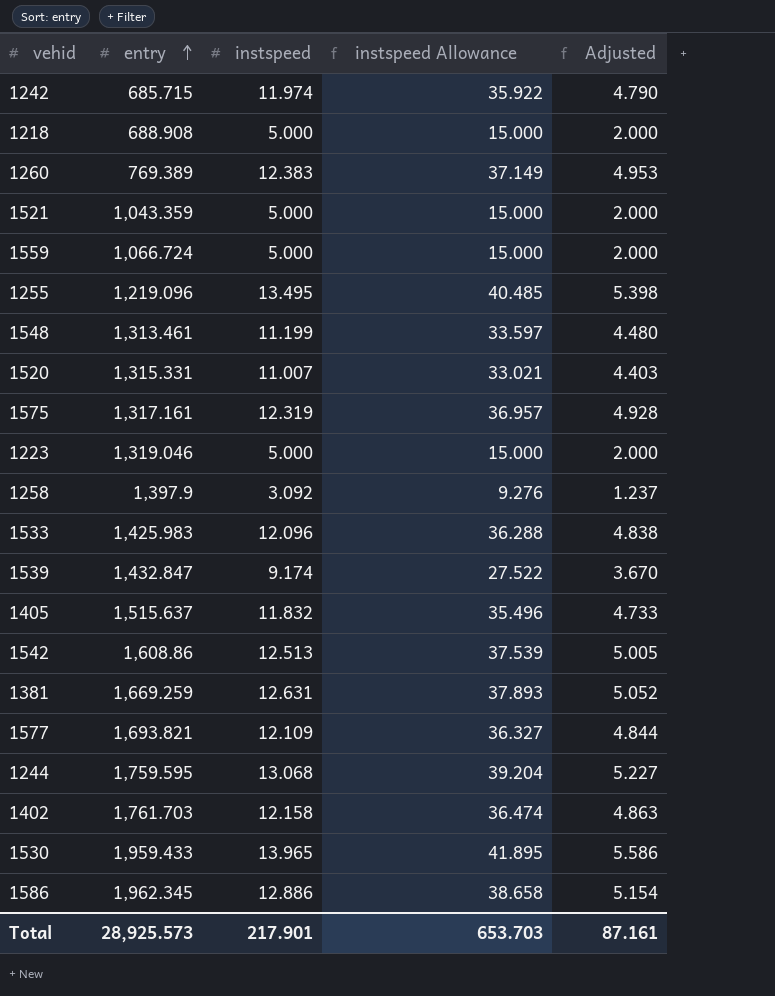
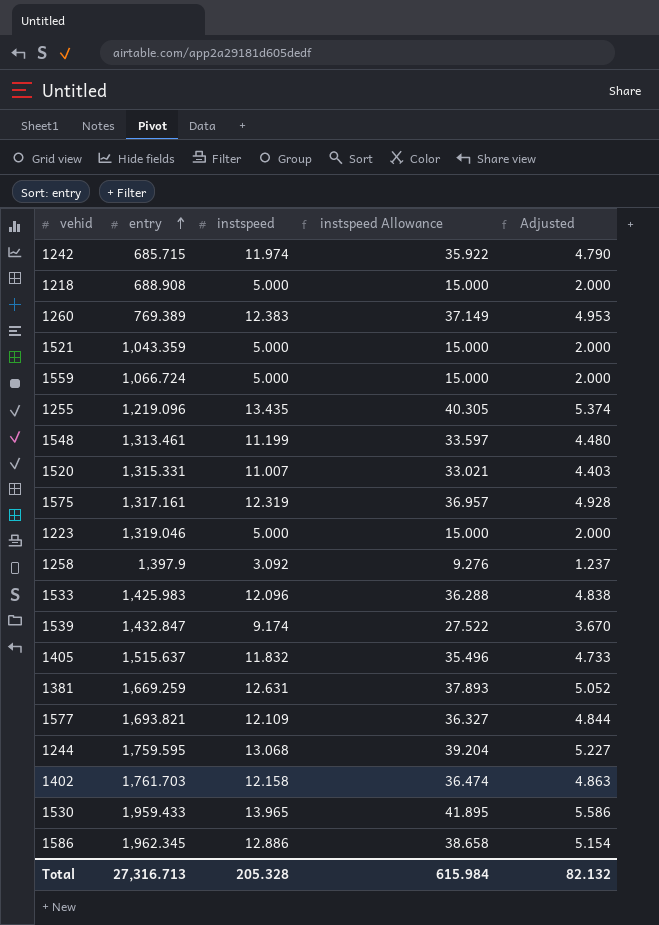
row 1542: 1,608.86 | 12.513 | 37.539 | 5.005 -> none
1255 | instspeed: 13.495 -> 13.435
1255 | instspeed Allowance: 40.485 -> 40.305
1255 | Adjusted: 5.398 -> 5.374
Total | entry: 28,925.573 -> 27,316.713
Total | instspeed: 217.901 -> 205.328
Total | instspeed Allowance: 653.703 -> 615.984
Total | Adjusted: 87.161 -> 82.132

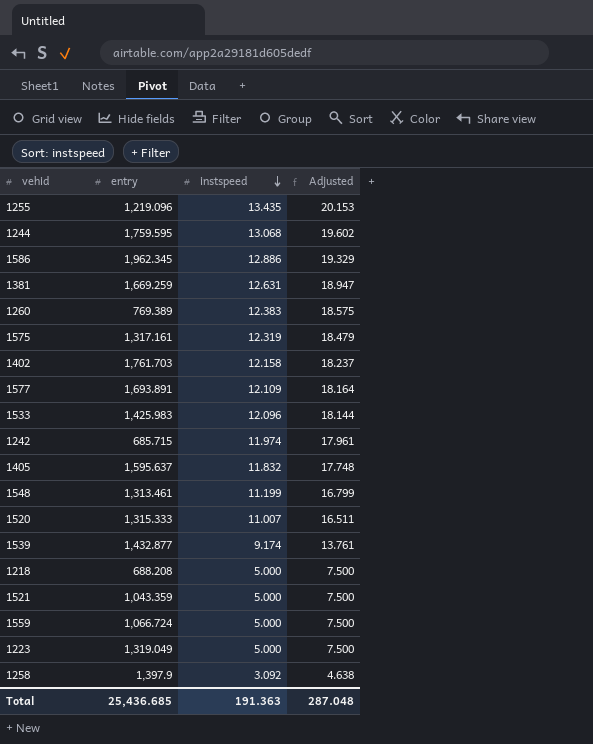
row order: entry ascending -> instspeed descending
column instspeed Allowance | formula: [instspeed] * 3 -> none
column Adjusted | formula: [instspeed] * 0.4 -> [instspeed] * 1.5
row 1530: 1,959.433 | 13.965 | 41.895 | 5.586 -> none
1577 | entry: 1,693.821 -> 1,693.891
1405 | entry: 1,515.637 -> 1,595.637
1520 | entry: 1,315.331 -> 1,315.333
1539 | entry: 1,432.847 -> 1,432.877
1218 | entry: 688.908 -> 688.208
1223 | entry: 1,319.046 -> 1,319.049
Total | entry: 27,316.713 -> 25,436.685
Total | instspeed: 205.328 -> 191.363
Total | Adjusted: 82.132 -> 287.048

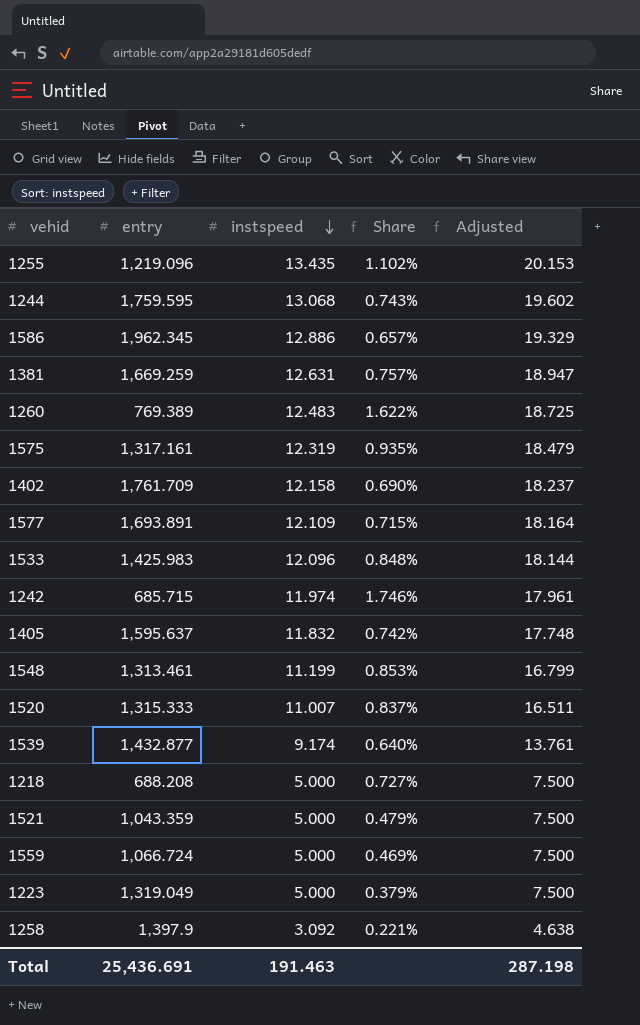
column Share | formula: none -> [instspeed] / [entry]
1260 | instspeed: 12.383 -> 12.483
1260 | Adjusted: 18.575 -> 18.725
1402 | entry: 1,761.703 -> 1,761.709
Total | entry: 25,436.685 -> 25,436.691
Total | instspeed: 191.363 -> 191.463
Total | Adjusted: 287.048 -> 287.198

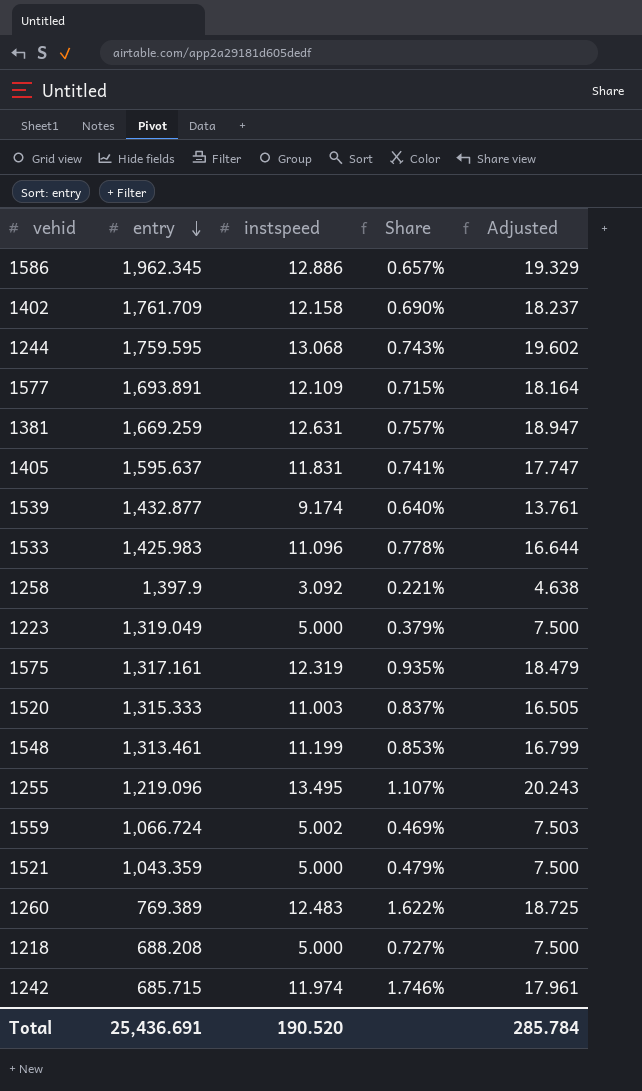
row order: instspeed descending -> entry descending
1405 | instspeed: 11.832 -> 11.831
1405 | Share: 0.742% -> 0.741%
1405 | Adjusted: 17.748 -> 17.747
1533 | instspeed: 12.096 -> 11.096
1533 | Share: 0.848% -> 0.778%
1533 | Adjusted: 18.144 -> 16.644
1520 | instspeed: 11.007 -> 11.003
1520 | Adjusted: 16.511 -> 16.505
1255 | instspeed: 13.435 -> 13.495
1255 | Share: 1.102% -> 1.107%
1255 | Adjusted: 20.153 -> 20.243
1559 | instspeed: 5.000 -> 5.002
1559 | Adjusted: 7.500 -> 7.503
Total | instspeed: 191.463 -> 190.520
Total | Adjusted: 287.198 -> 285.784

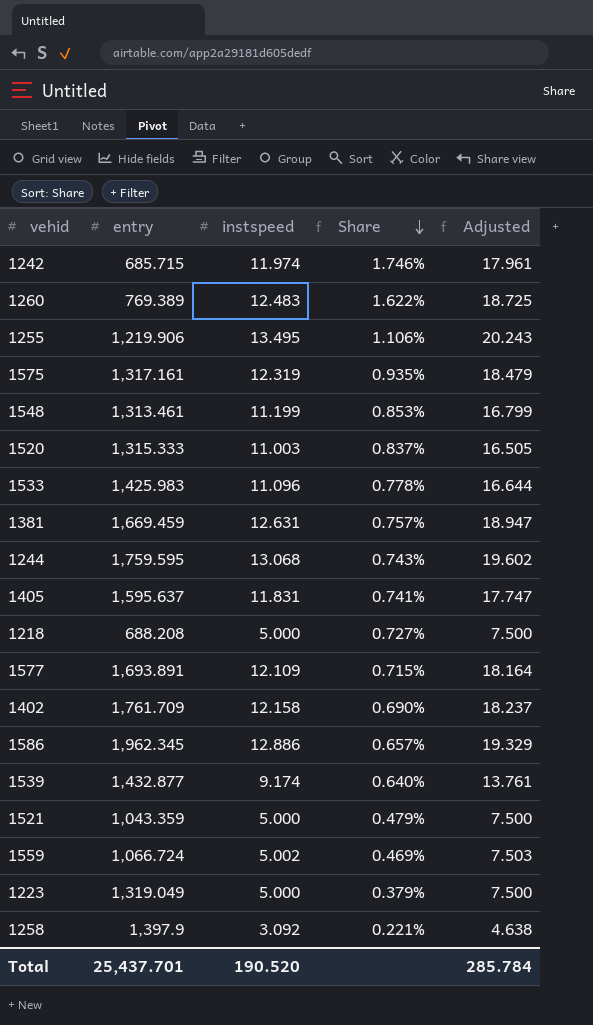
row order: entry descending -> Share descending
1255 | entry: 1,219.096 -> 1,219.906
1255 | Share: 1.107% -> 1.106%
1381 | entry: 1,669.259 -> 1,669.459
Total | entry: 25,436.691 -> 25,437.701

